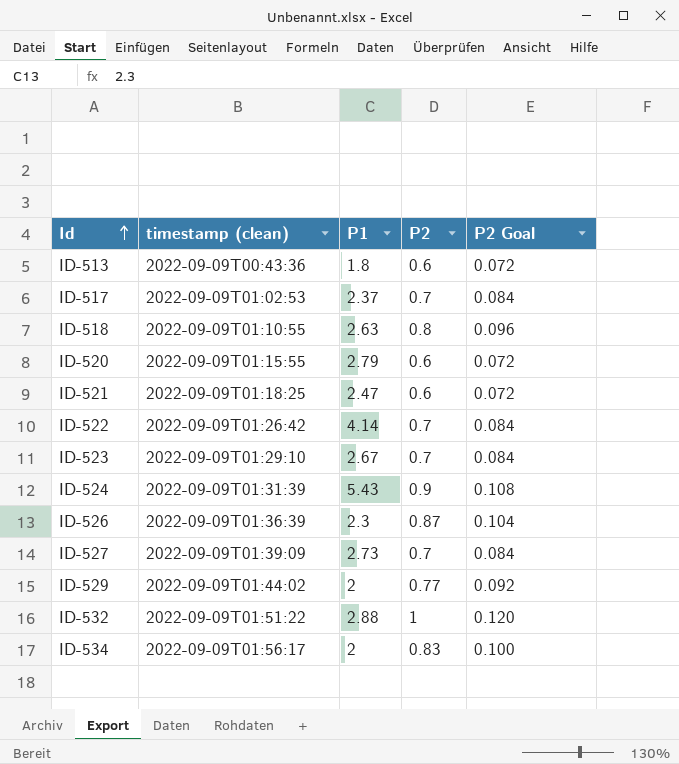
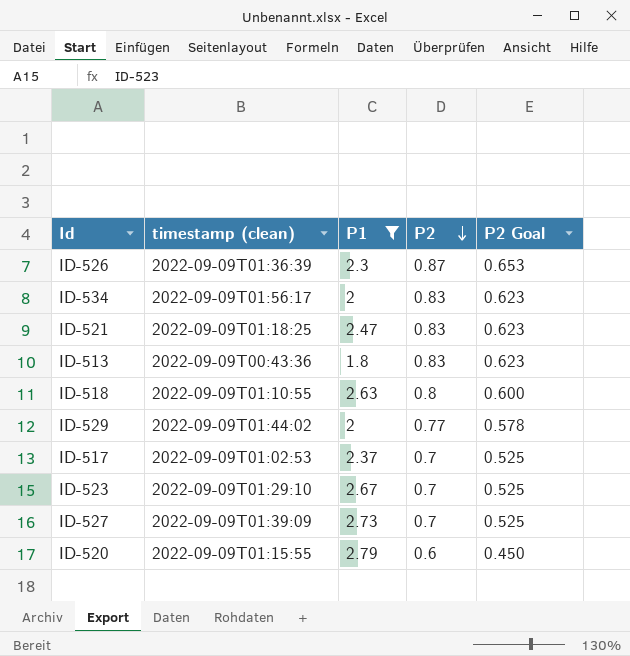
filter: none -> P1 <= 2.79
row order: Id ascending -> P2 descending
column P2 Goal | formula: [P2] * 0.12 -> [P2] * 0.75
ID-521 | P2: 0.6 -> 0.83
ID-513 | P2: 0.6 -> 0.83

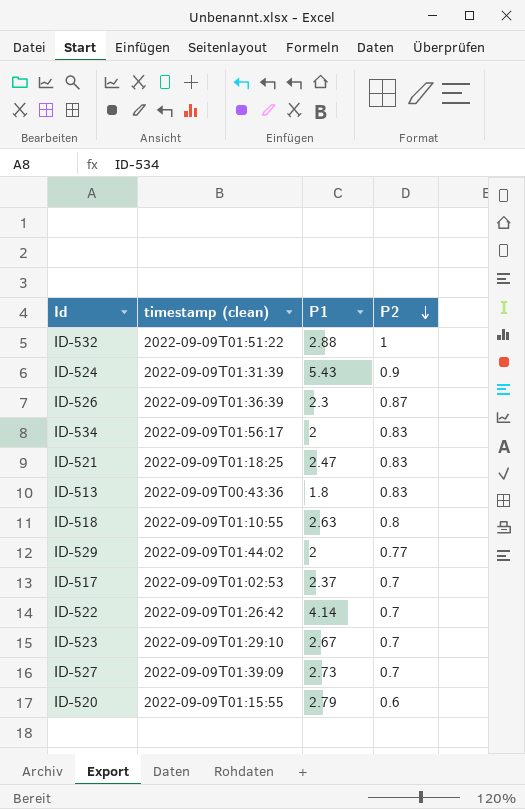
filter: P1 <= 2.79 -> none
column P2 Goal | formula: [P2] * 0.75 -> none

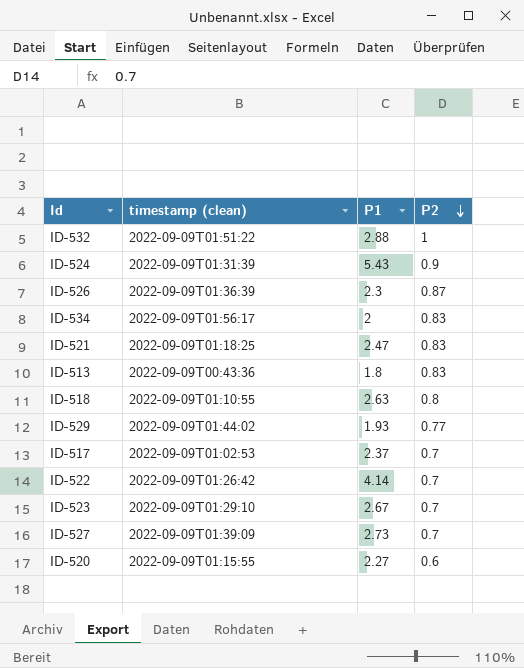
ID-529 | P1: 2 -> 1.93
ID-520 | P1: 2.79 -> 2.27

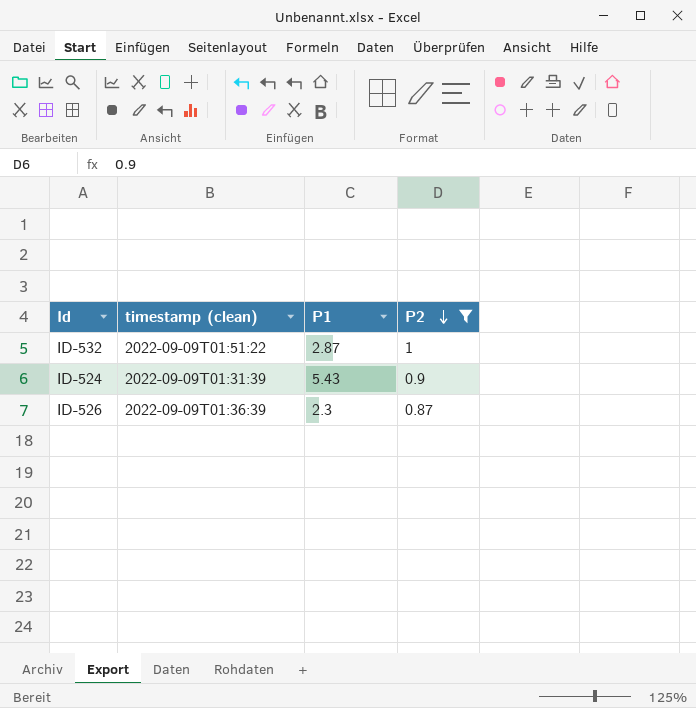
filter: none -> P2 >= 0.87
ID-532 | P1: 2.88 -> 2.87

